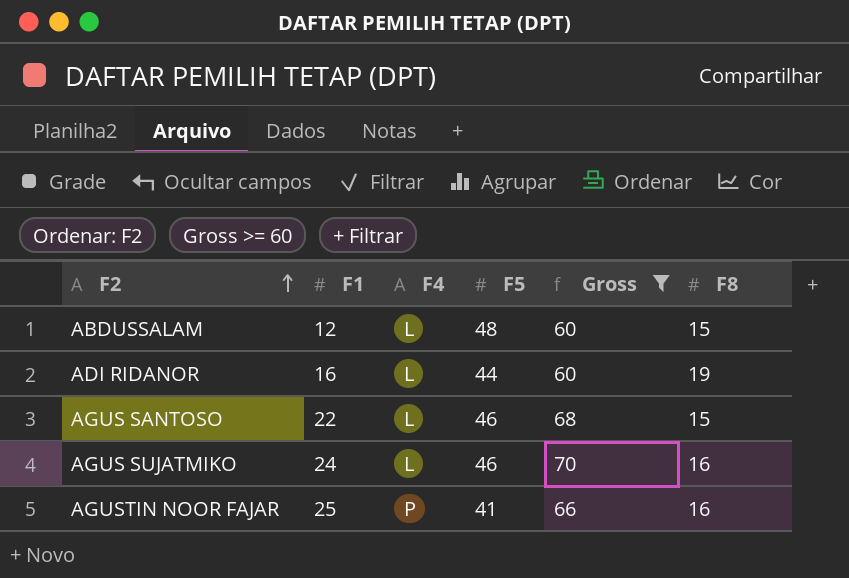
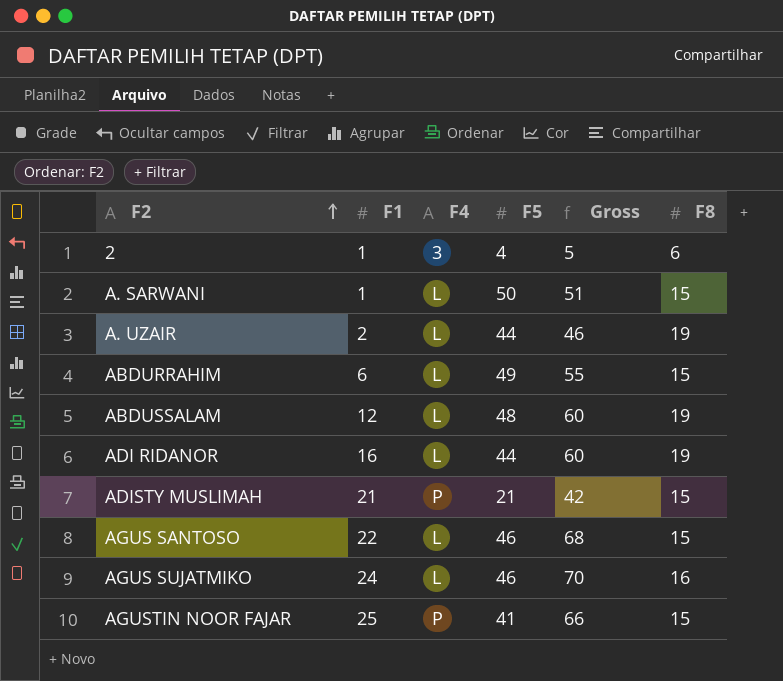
filter: Gross >= 60 -> none
ABDUSSALAM | F8: 15 -> 19
AGUSTIN NOOR FAJAR | F8: 16 -> 15

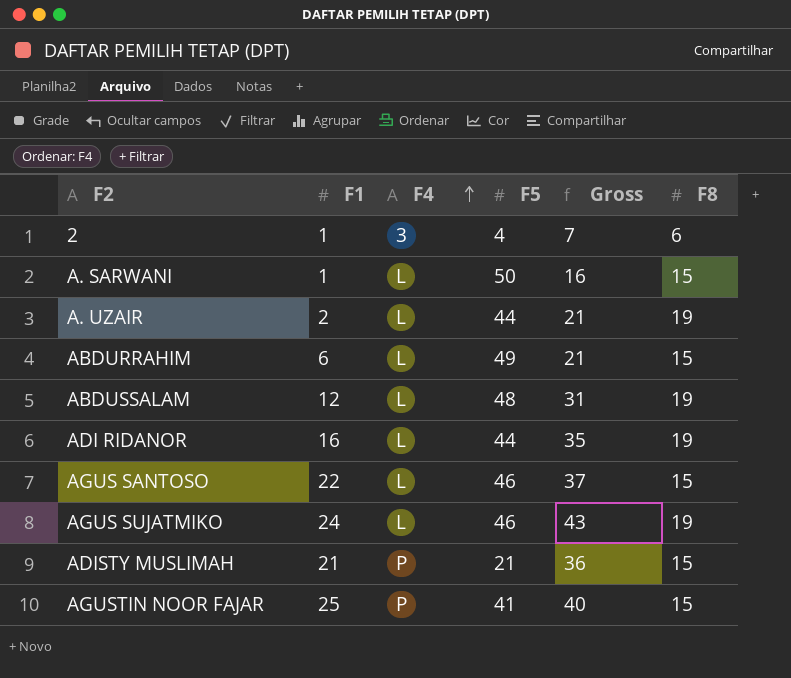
row order: F2 ascending -> F4 ascending
column Gross | formula: [F1] + [F5] -> [F1] + [F8]
AGUS SUJATMIKO | F8: 16 -> 19

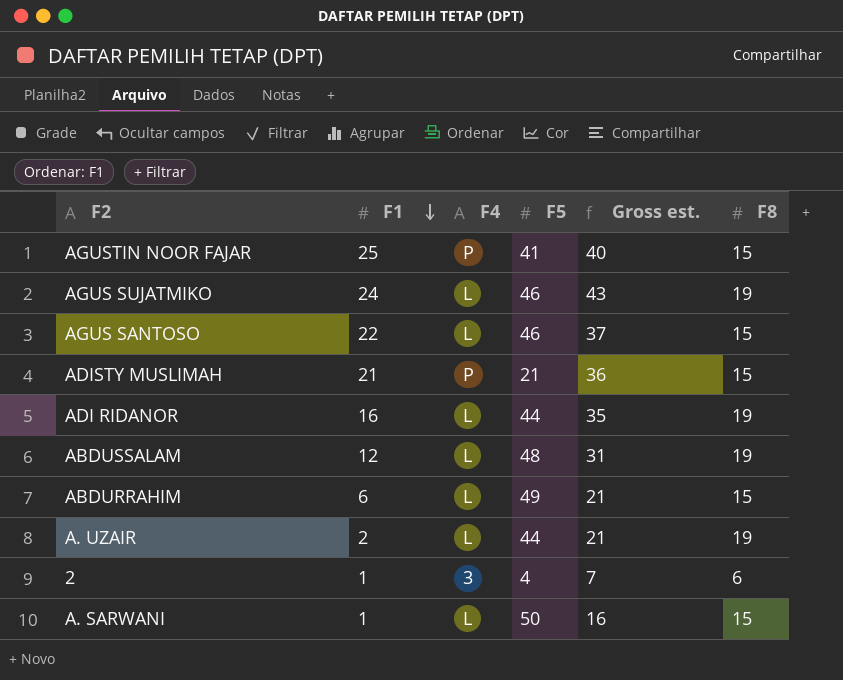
row order: F4 ascending -> F1 descending
column name: Gross -> Gross est.

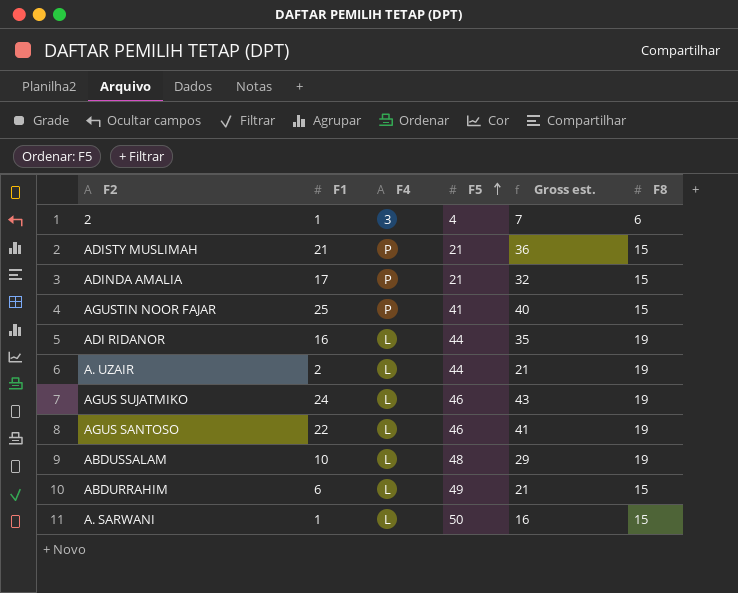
row order: F1 descending -> F5 ascending
row ADINDA AMALIA: none -> 17 | P | 21 | 32 | 15
AGUS SANTOSO | Gross est.: 37 -> 41
AGUS SANTOSO | F8: 15 -> 19
ABDUSSALAM | F1: 12 -> 10
ABDUSSALAM | Gross est.: 31 -> 29

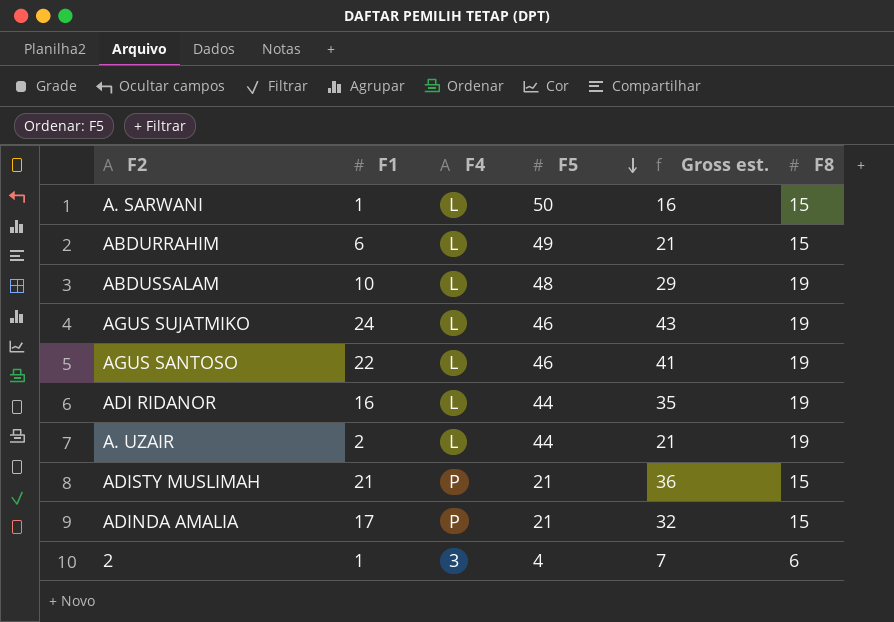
row order: F5 ascending -> F5 descending
row AGUSTIN NOOR FAJAR: 25 | P | 41 | 40 | 15 -> none

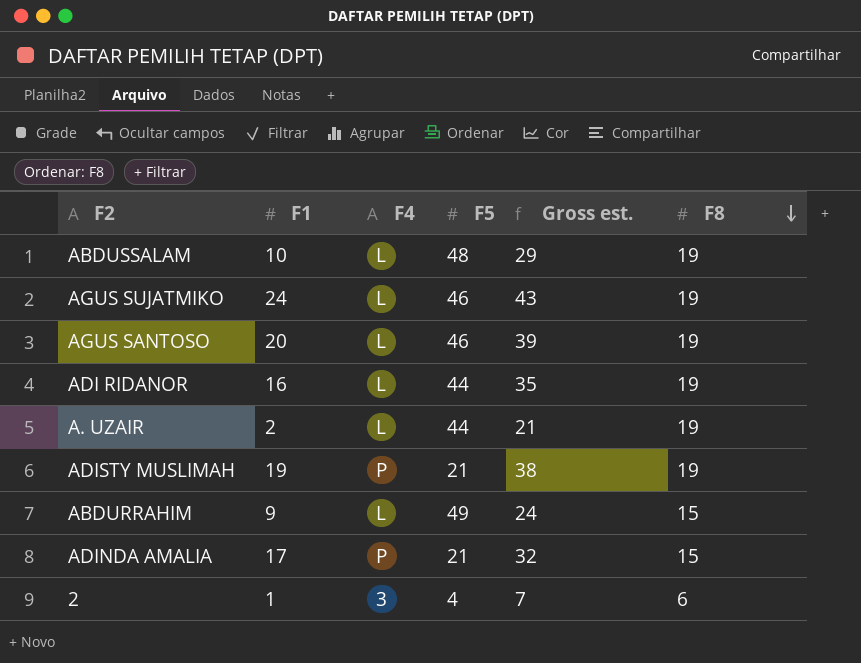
row order: F5 descending -> F8 descending
row A. SARWANI: 1 | L | 50 | 16 | 15 -> none
AGUS SANTOSO | F1: 22 -> 20
AGUS SANTOSO | Gross est.: 41 -> 39
ADISTY MUSLIMAH | F1: 21 -> 19
ADISTY MUSLIMAH | Gross est.: 36 -> 38
ADISTY MUSLIMAH | F8: 15 -> 19
ABDURRAHIM | F1: 6 -> 9
ABDURRAHIM | Gross est.: 21 -> 24

